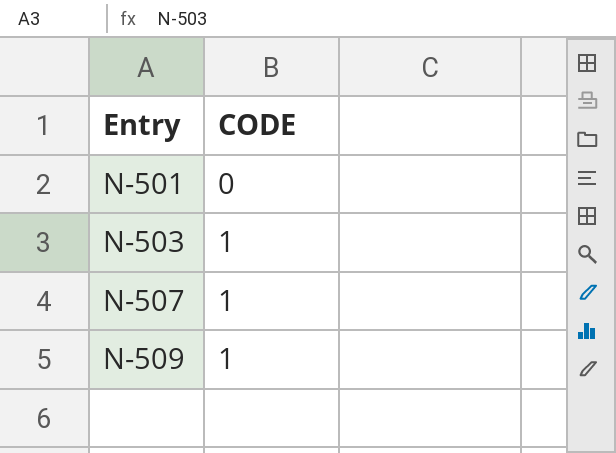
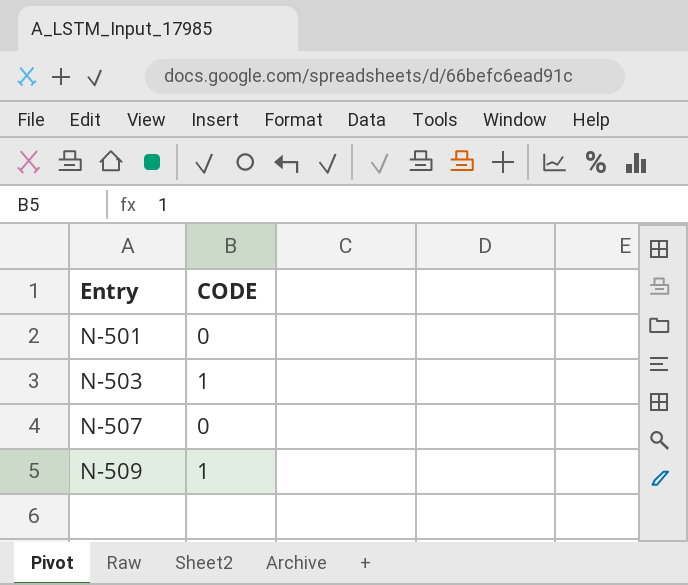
N-507 | CODE: 1 -> 0

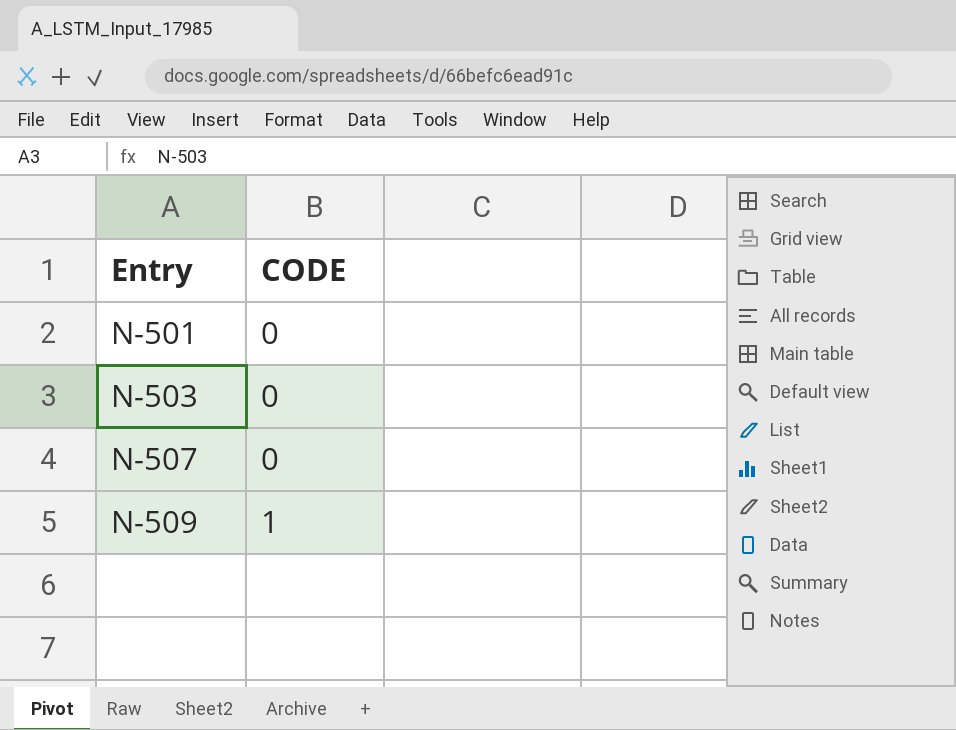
N-503 | CODE: 1 -> 0

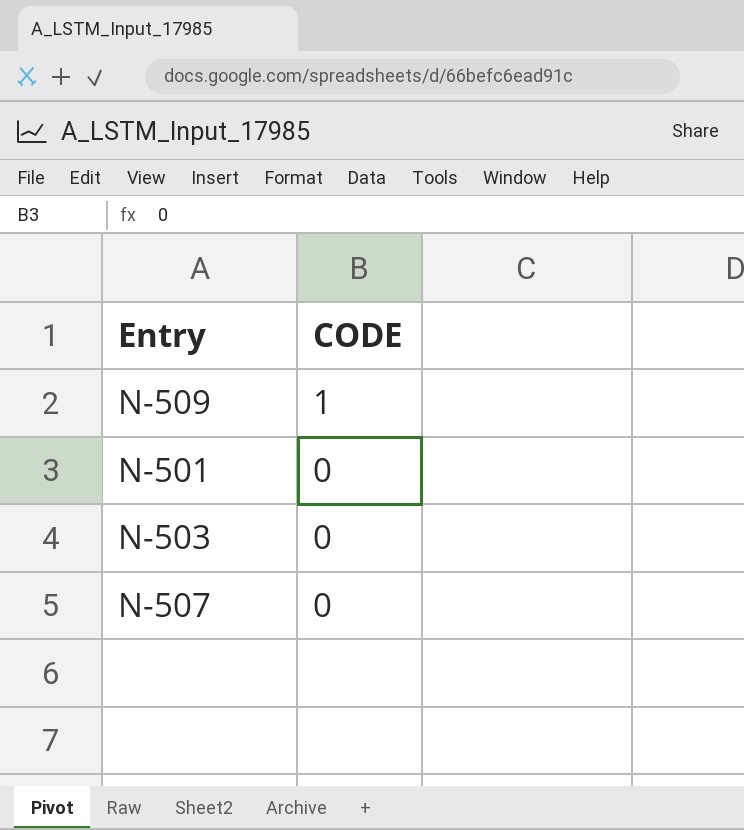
row order: Entry ascending -> CODE descending

